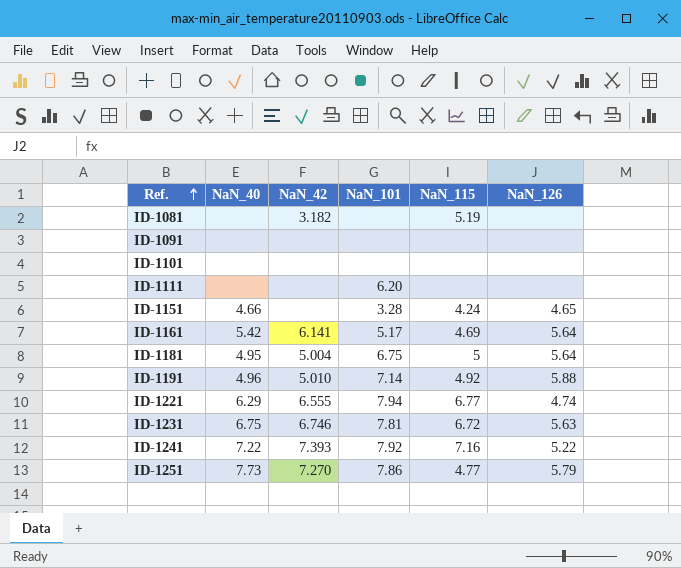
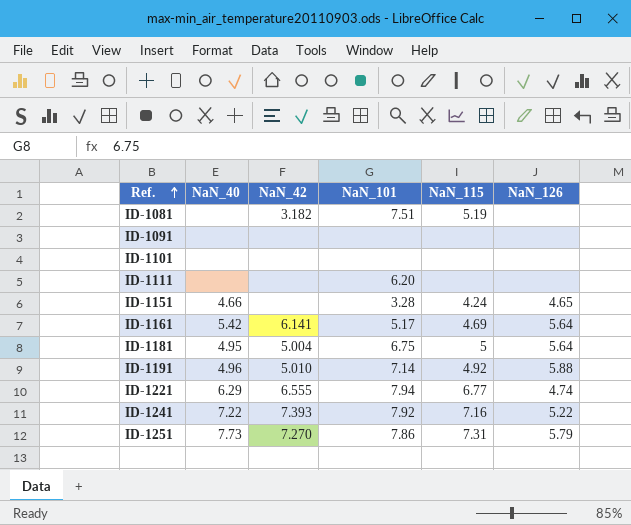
row ID-1231: 6.75 | 6.746 | 7.81 | 6.72 | 5.63 -> none
ID-1081 | NaN_101: none -> 7.51
ID-1251 | NaN_115: 4.77 -> 7.31

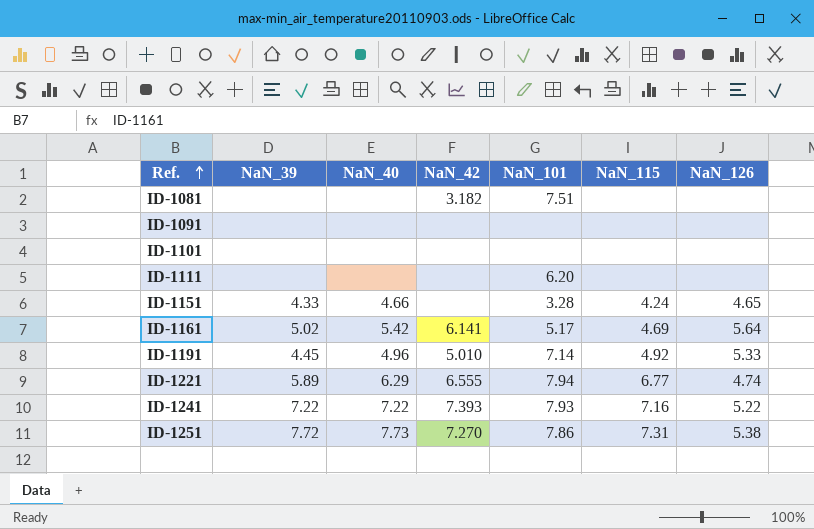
column NaN_39 | position: none -> 2
row ID-1181: 4.95 | 5.004 | 6.75 | 5 | 5.64 -> none
ID-1081 | NaN_115: 5.19 -> none
ID-1191 | NaN_126: 5.88 -> 5.33
ID-1241 | NaN_101: 7.92 -> 7.93
ID-1251 | NaN_126: 5.79 -> 5.38

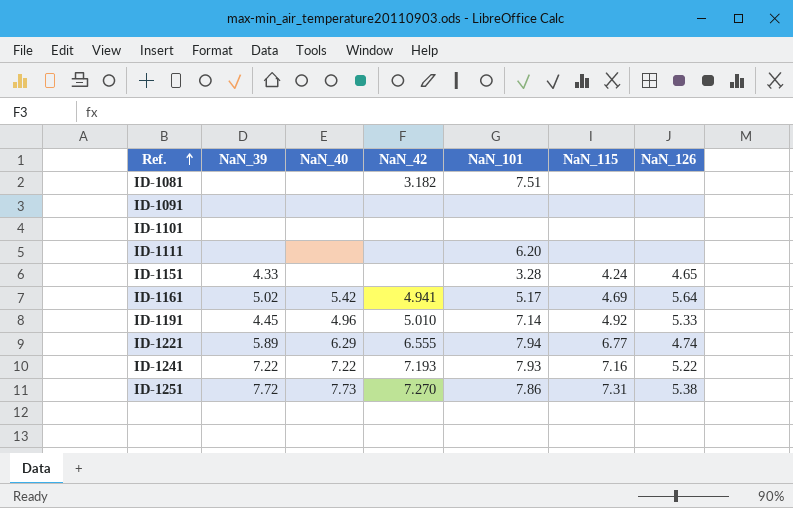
ID-1151 | NaN_40: 4.66 -> none
ID-1161 | NaN_42: 6.141 -> 4.941
ID-1241 | NaN_42: 7.393 -> 7.193

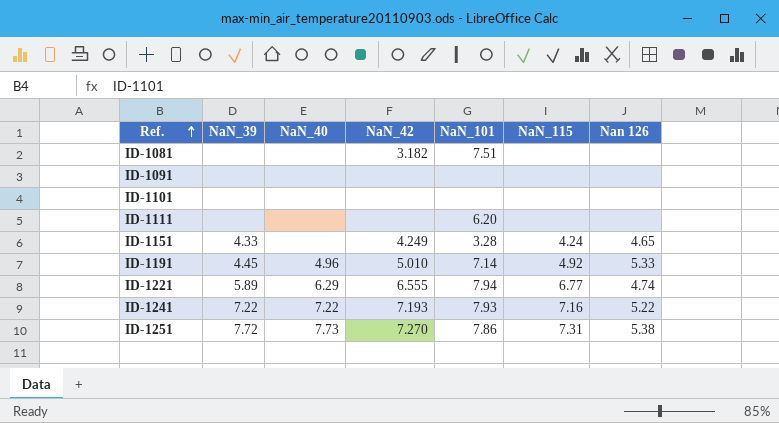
column name: NaN_126 -> Nan 126
row ID-1161: 5.02 | 5.42 | 4.941 | 5.17 | 4.69 | 5.64 -> none
ID-1151 | NaN_42: none -> 4.249

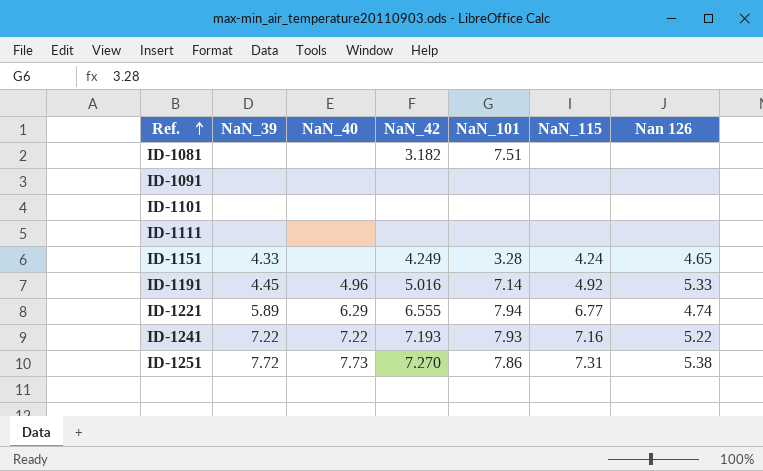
ID-1111 | NaN_101: 6.20 -> none
ID-1191 | NaN_42: 5.010 -> 5.016

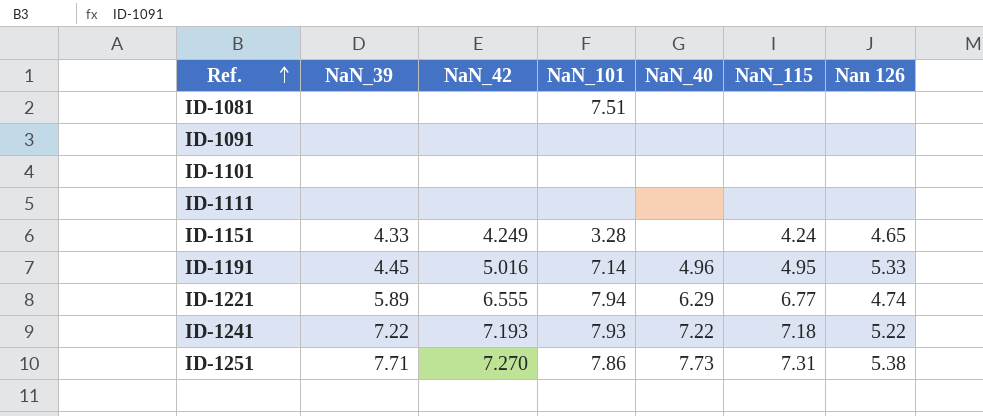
column NaN_40 | position: 3 -> 5
ID-1081 | NaN_42: 3.182 -> none
ID-1191 | NaN_115: 4.92 -> 4.95
ID-1241 | NaN_115: 7.16 -> 7.18
ID-1251 | NaN_39: 7.72 -> 7.71

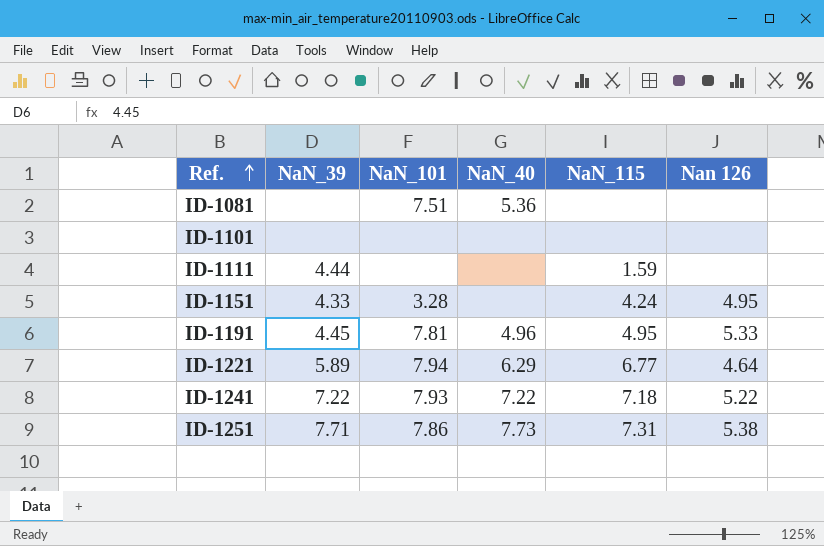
column NaN_42 | position: 3 -> none
row ID-1091: none | none | none | none | none | none -> none
ID-1081 | NaN_40: none -> 5.36
ID-1111 | NaN_39: none -> 4.44
ID-1111 | NaN_115: none -> 1.59
ID-1151 | Nan 126: 4.65 -> 4.95
ID-1191 | NaN_101: 7.14 -> 7.81
ID-1221 | Nan 126: 4.74 -> 4.64

